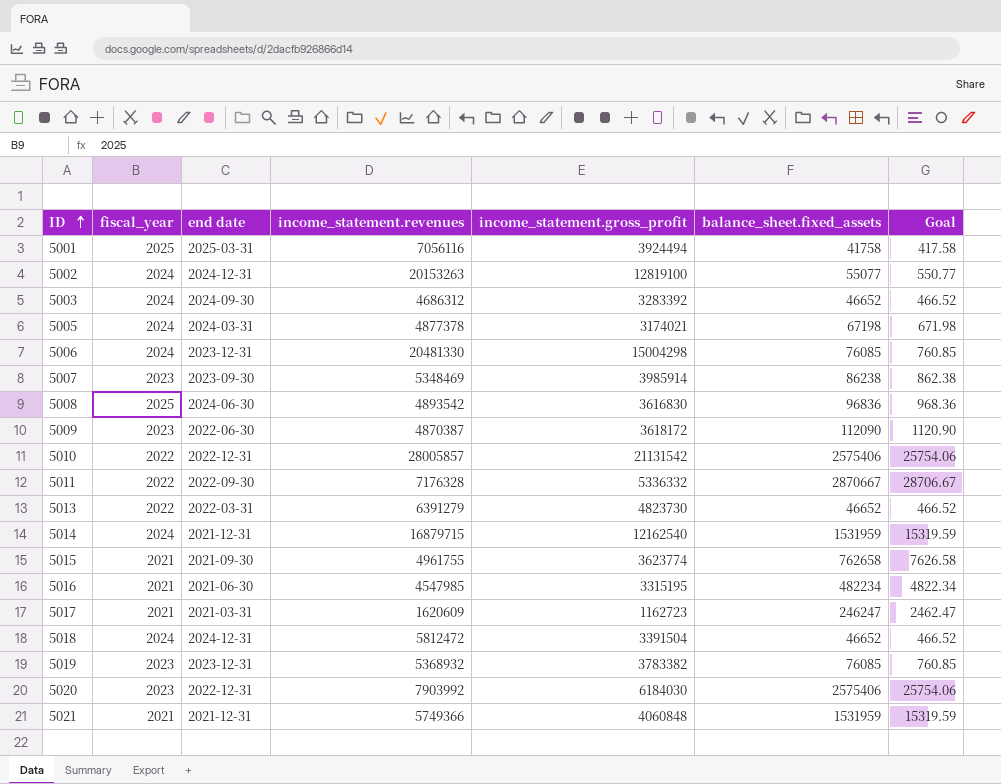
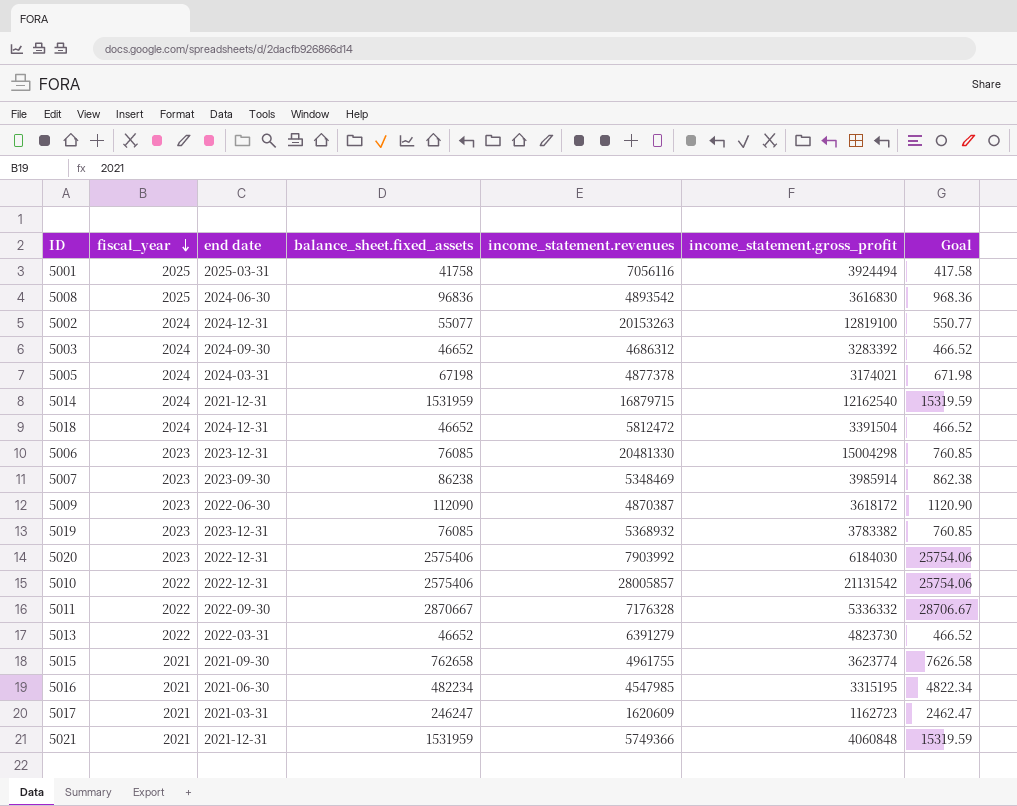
row order: ID ascending -> fiscal_year descending
column balance_sheet.fixed_assets | position: 6 -> 4
5006 | fiscal_year: 2024 -> 2023

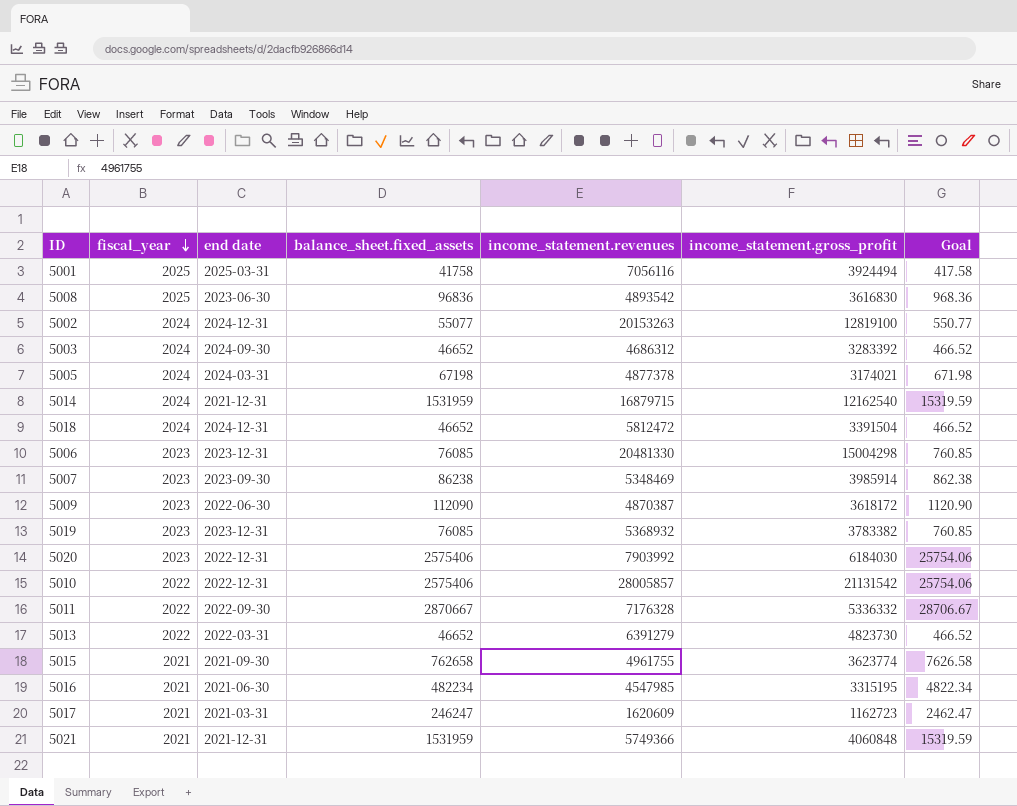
5008 | end date: 2024-06-30 -> 2023-06-30

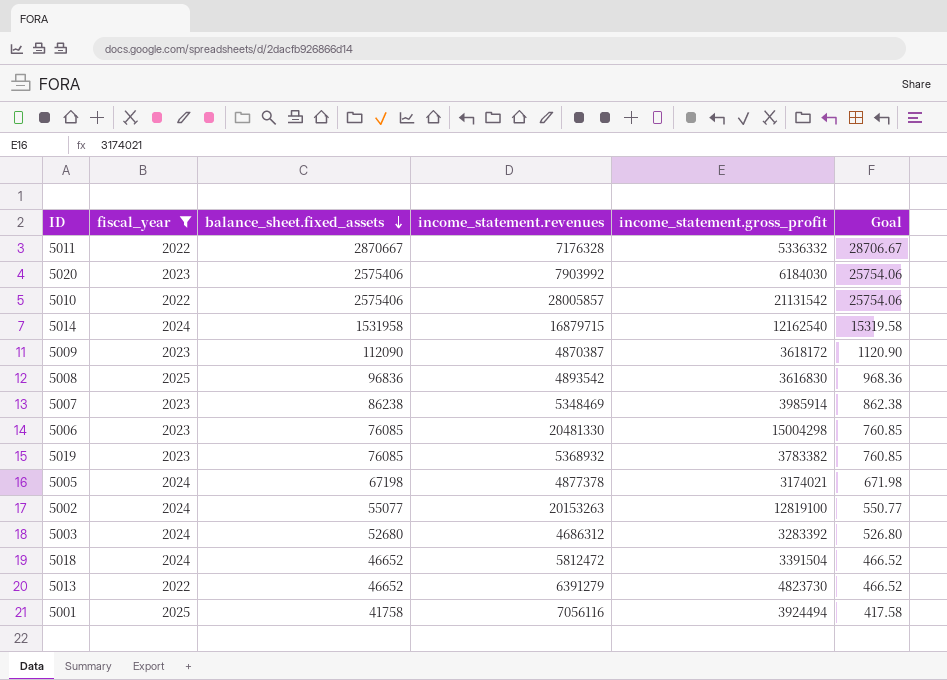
filter: none -> fiscal_year != 2021
row order: fiscal_year descending -> balance_sheet.fixed_assets descending
column end date | position: 3 -> none
5014 | balance_sheet.fixed_assets: 1531959 -> 1531958
5014 | Goal: 15319.59 -> 15319.58
5003 | balance_sheet.fixed_assets: 46652 -> 52680
5003 | Goal: 466.52 -> 526.80

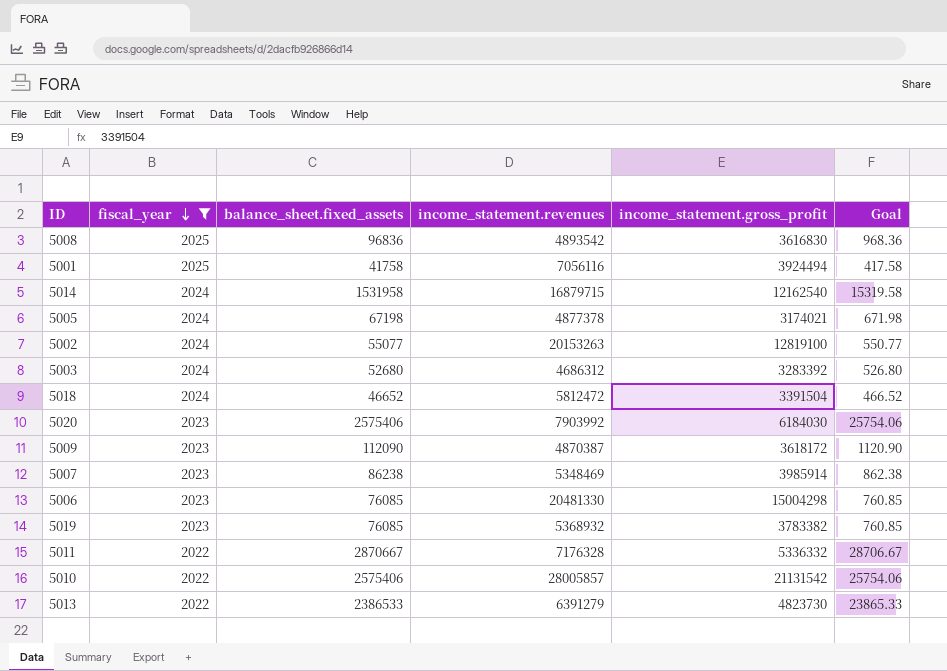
row order: balance_sheet.fixed_assets descending -> fiscal_year descending
5013 | balance_sheet.fixed_assets: 46652 -> 2386533
5013 | Goal: 466.52 -> 23865.33

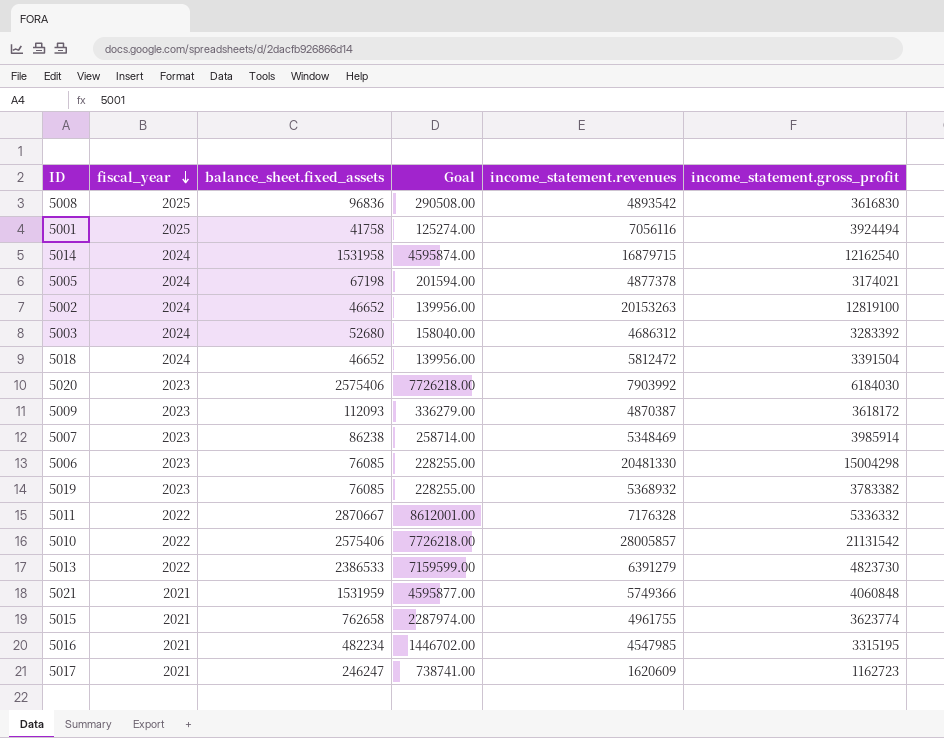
filter: fiscal_year != 2021 -> none
column Goal | formula: [balance_sheet.fixed_assets] * 0.01 -> [balance_sheet.fixed_assets] * 3
column Goal | position: 6 -> 4
5002 | balance_sheet.fixed_assets: 55077 -> 46652
5009 | balance_sheet.fixed_assets: 112090 -> 112093

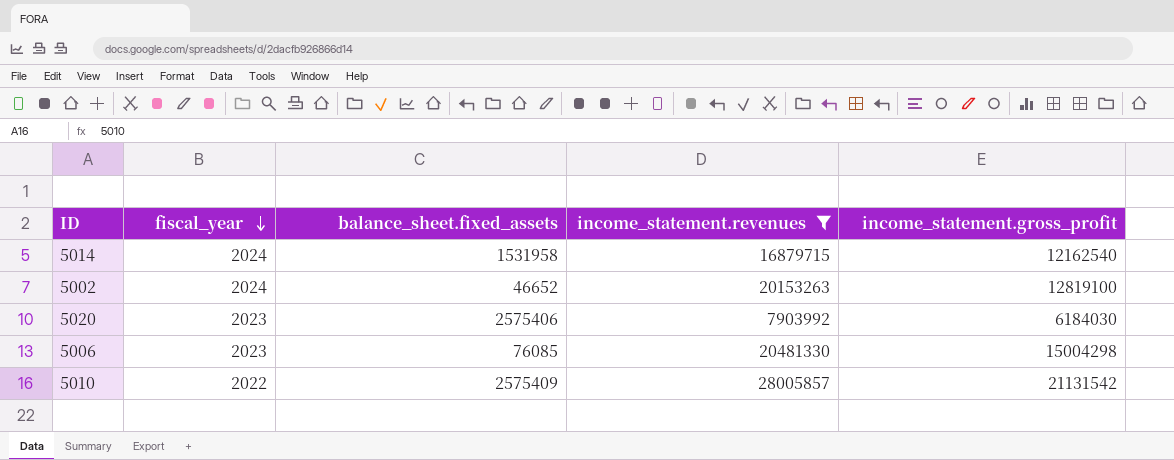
filter: none -> income_statement.revenues >= 7903992
column Goal | formula: [balance_sheet.fixed_assets] * 3 -> none
5010 | balance_sheet.fixed_assets: 2575406 -> 2575409

